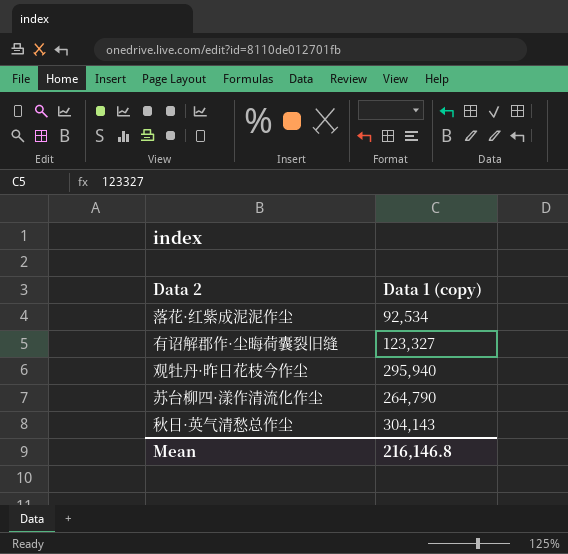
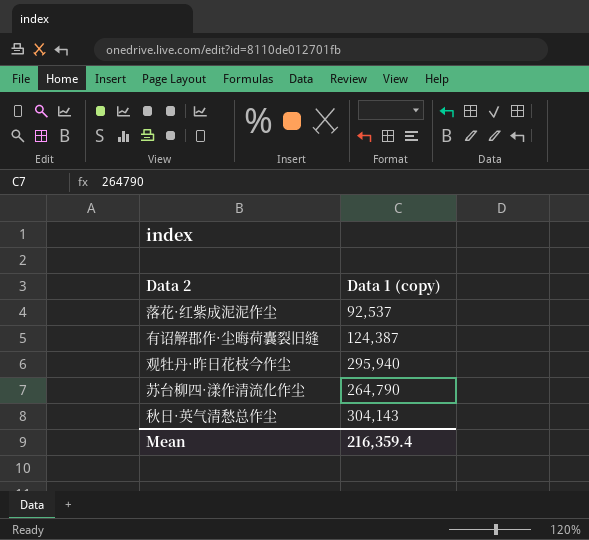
落花·红紫成泥泥作尘 | Data 1 (copy): 92,534 -> 92,537
有诏解郡作·尘晦荷囊裂旧缝 | Data 1 (copy): 123,327 -> 124,387
Mean | Data 1 (copy): 216,146.8 -> 216,359.4

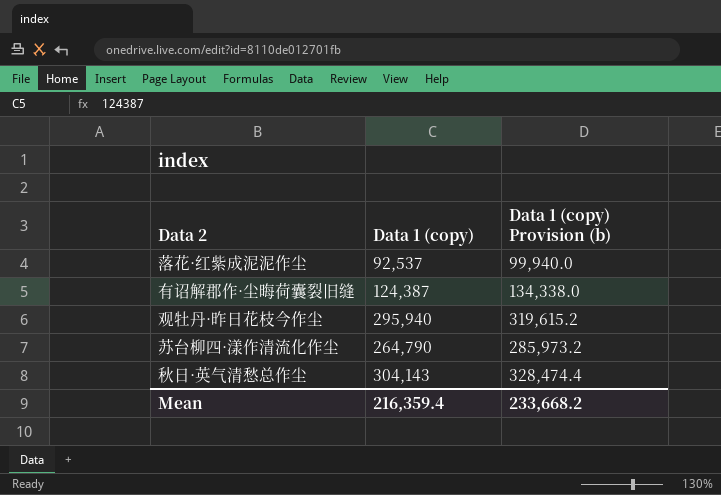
column Data 1 (copy) Provision (b) | formula: none -> [Data 1 (copy)] * 1.08

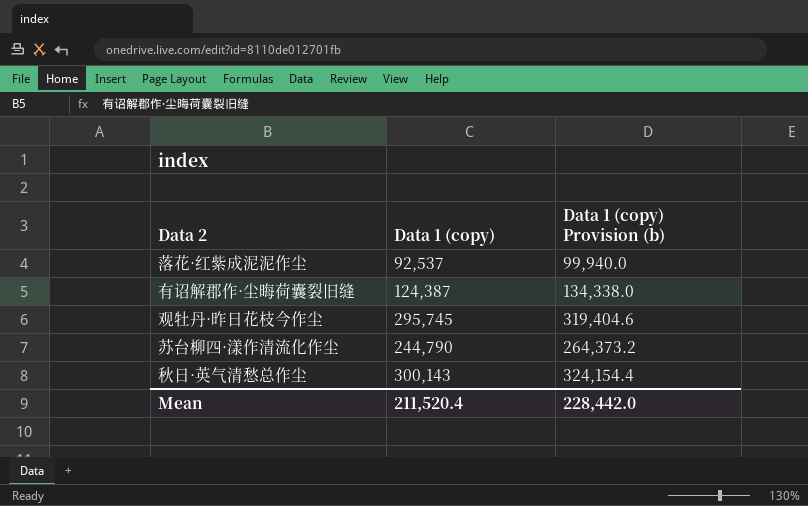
观牡丹·昨日花枝今作尘 | Data 1 (copy): 295,940 -> 295,745
观牡丹·昨日花枝今作尘 | Data 1 (copy) Provision (b): 319,615.2 -> 319,404.6
苏台柳四·漾作清流化作尘 | Data 1 (copy): 264,790 -> 244,790
苏台柳四·漾作清流化作尘 | Data 1 (copy) Provision (b): 285,973.2 -> 264,373.2
秋日·英气清愁总作尘 | Data 1 (copy): 304,143 -> 300,143
秋日·英气清愁总作尘 | Data 1 (copy) Provision (b): 328,474.4 -> 324,154.4
Mean | Data 1 (copy): 216,359.4 -> 211,520.4
Mean | Data 1 (copy) Provision (b): 233,668.2 -> 228,442.0

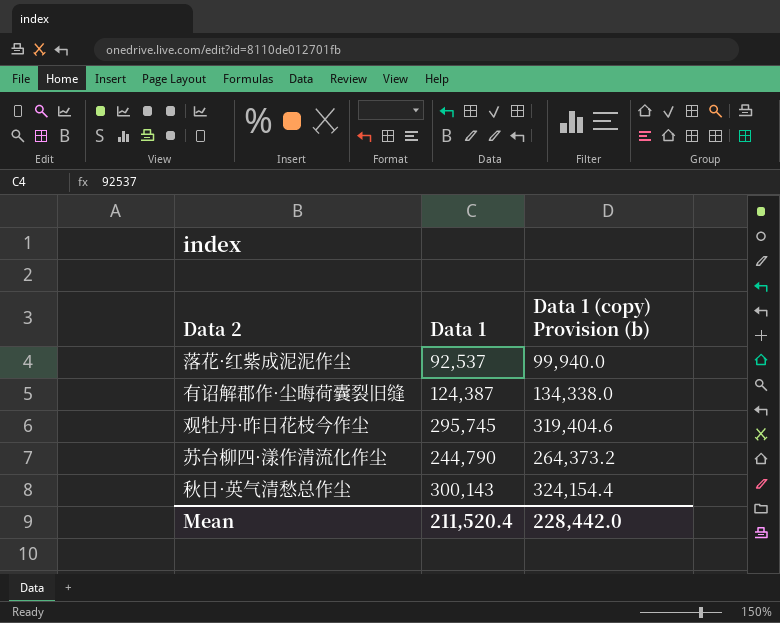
column name: Data 1 (copy) -> Data 1

